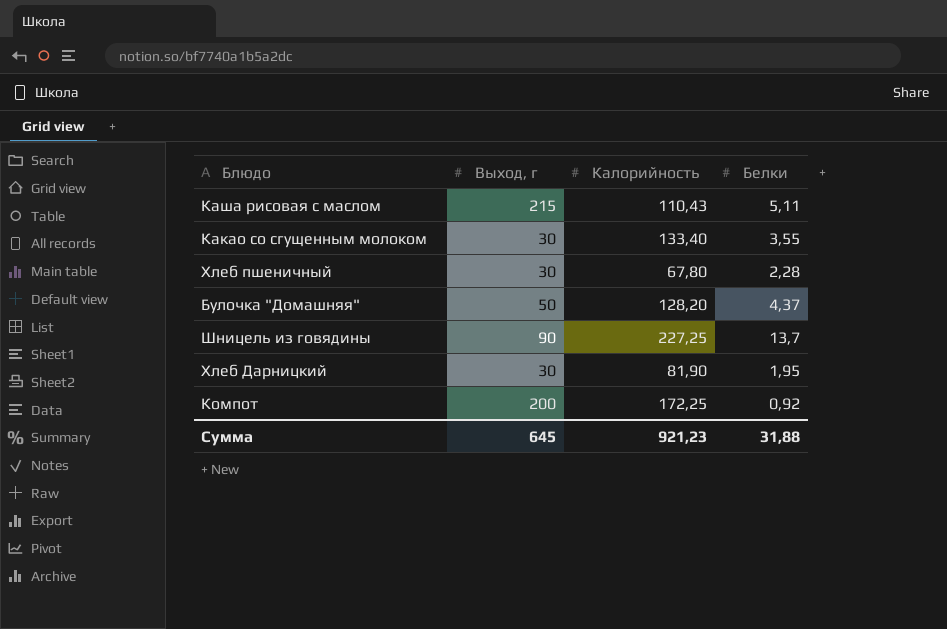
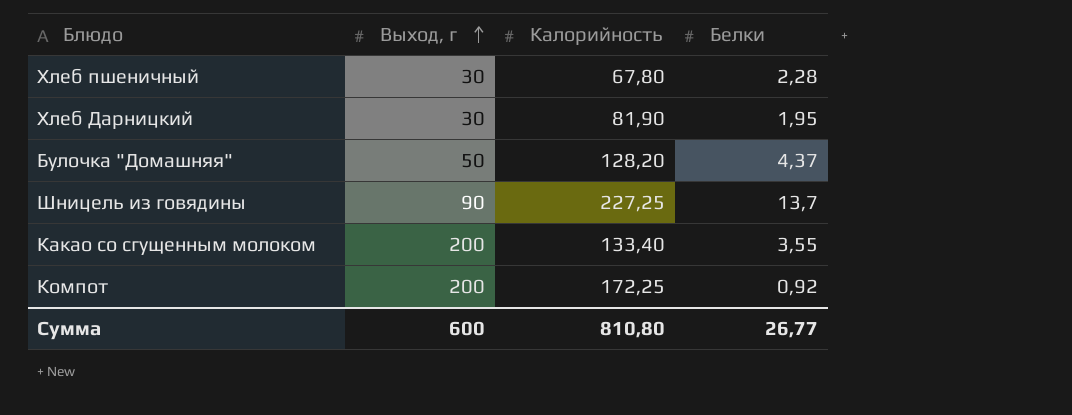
row order: none -> Выход, г ascending
row Каша рисовая с маслом: 215 | 110,43 | 5,11 -> none
Какао со сгущенным молоком | Выход, г: 30 -> 200
Сумма | Выход, г: 645 -> 600
Сумма | Калорийность: 921,23 -> 810,80
Сумма | Белки: 31,88 -> 26,77

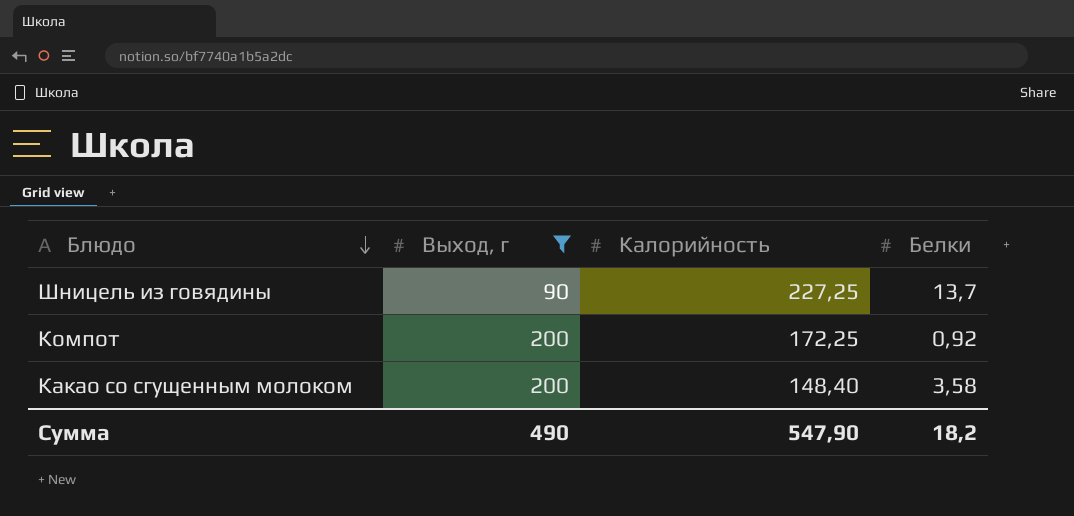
filter: none -> Выход, г >= 90
row order: Выход, г ascending -> Блюдо descending
Какао со сгущенным молоком | Калорийность: 133,40 -> 148,40
Какао со сгущенным молоком | Белки: 3,55 -> 3,58
Сумма | Выход, г: 600 -> 490
Сумма | Калорийность: 810,80 -> 547,90
Сумма | Белки: 26,77 -> 18,2

